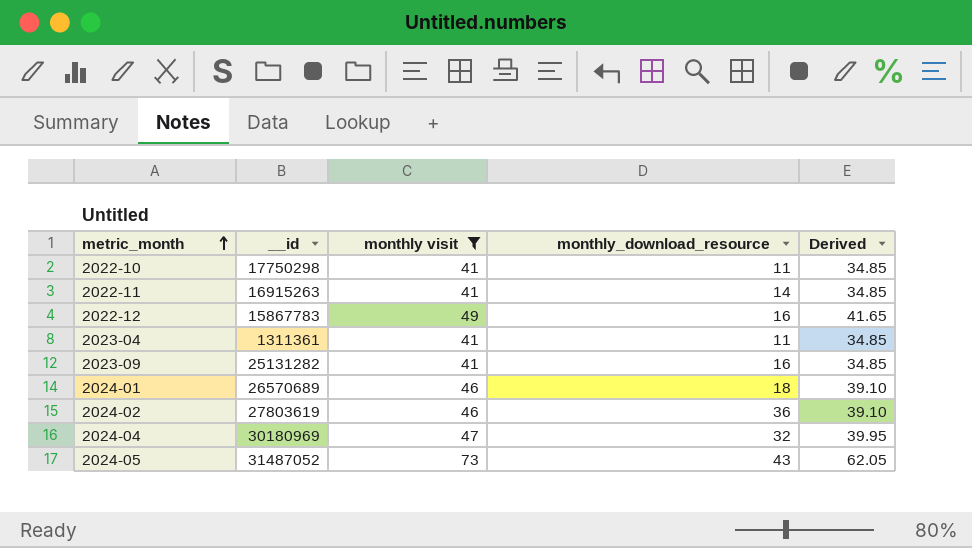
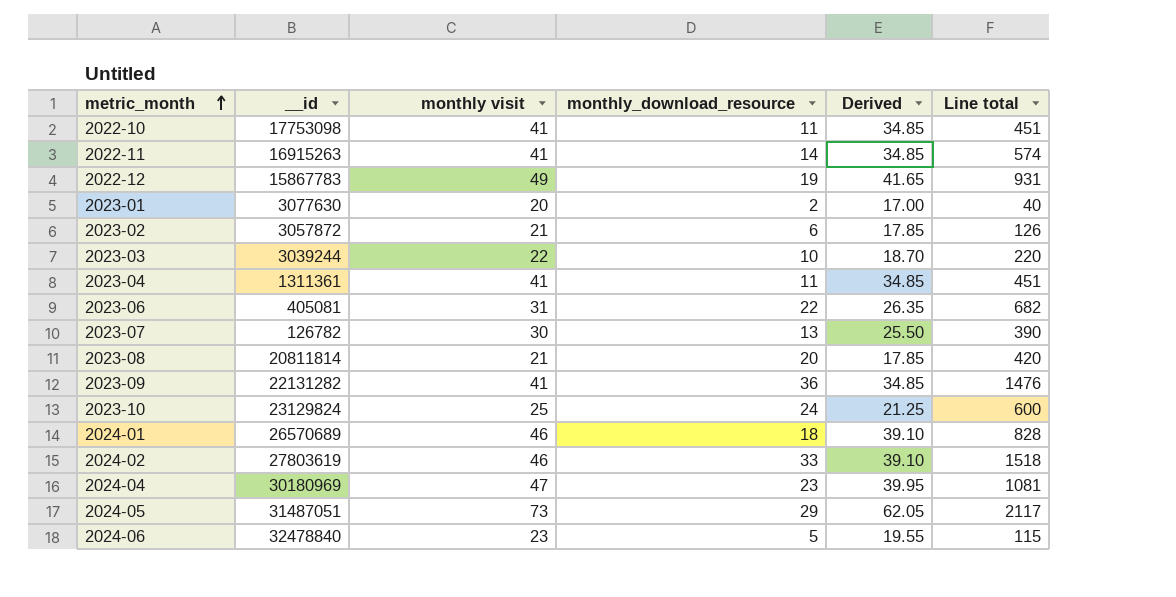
filter: monthly visit >= 41 -> none
column Line total | formula: none -> [monthly visit] * [monthly_download_resource]
2022-10 | __id: 17750298 -> 17753098
2022-12 | monthly_download_resource: 16 -> 19
2023-09 | __id: 25131282 -> 22131282
2023-09 | monthly_download_resource: 16 -> 36
2024-02 | monthly_download_resource: 36 -> 33
2024-04 | monthly_download_resource: 32 -> 23
2024-05 | __id: 31487052 -> 31487051
2024-05 | monthly_download_resource: 43 -> 29

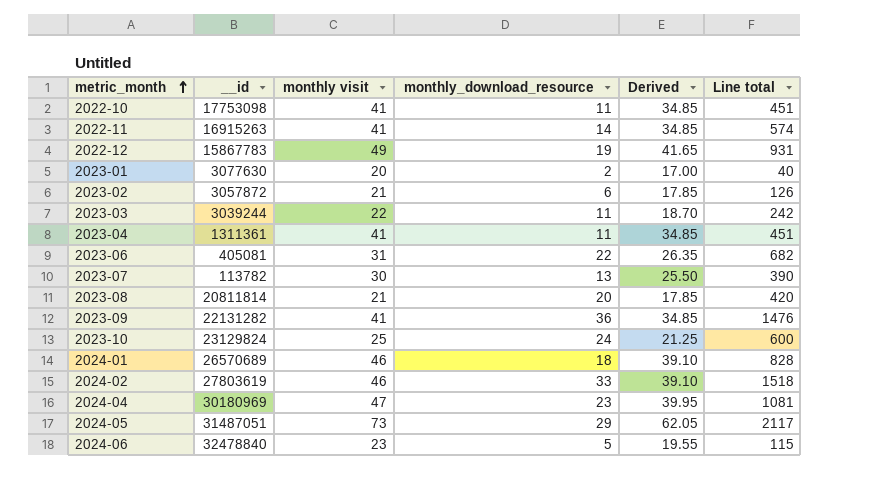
2023-03 | monthly_download_resource: 10 -> 11
2023-03 | Line total: 220 -> 242
2023-07 | __id: 126782 -> 113782

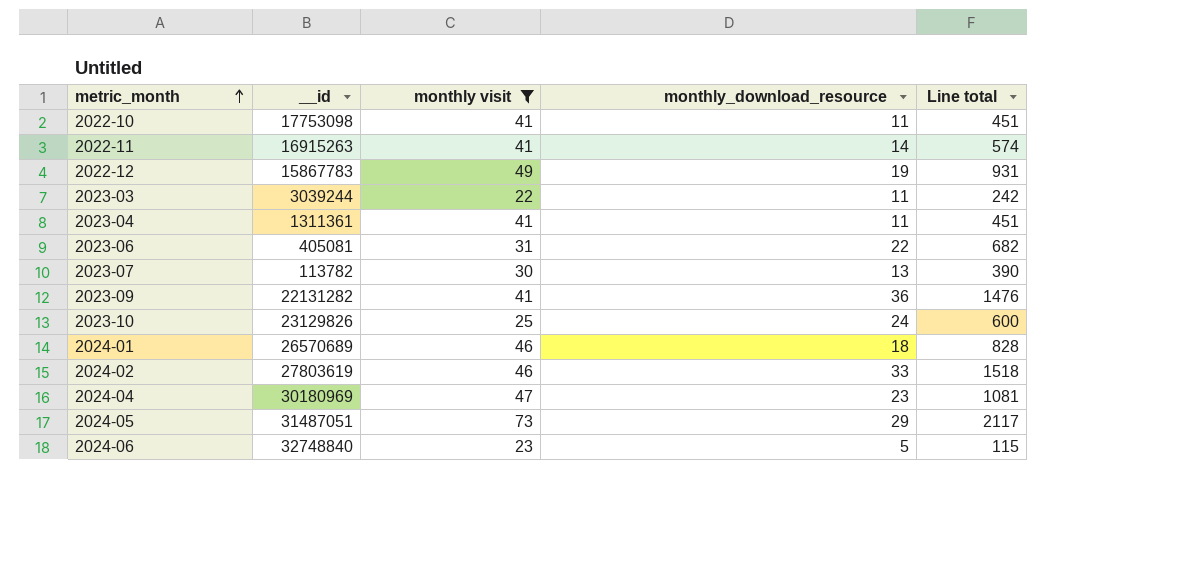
filter: none -> monthly visit >= 22
column Derived | formula: [monthly visit] * 0.85 -> none
2023-10 | __id: 23129824 -> 23129826
2024-06 | __id: 32478840 -> 32748840

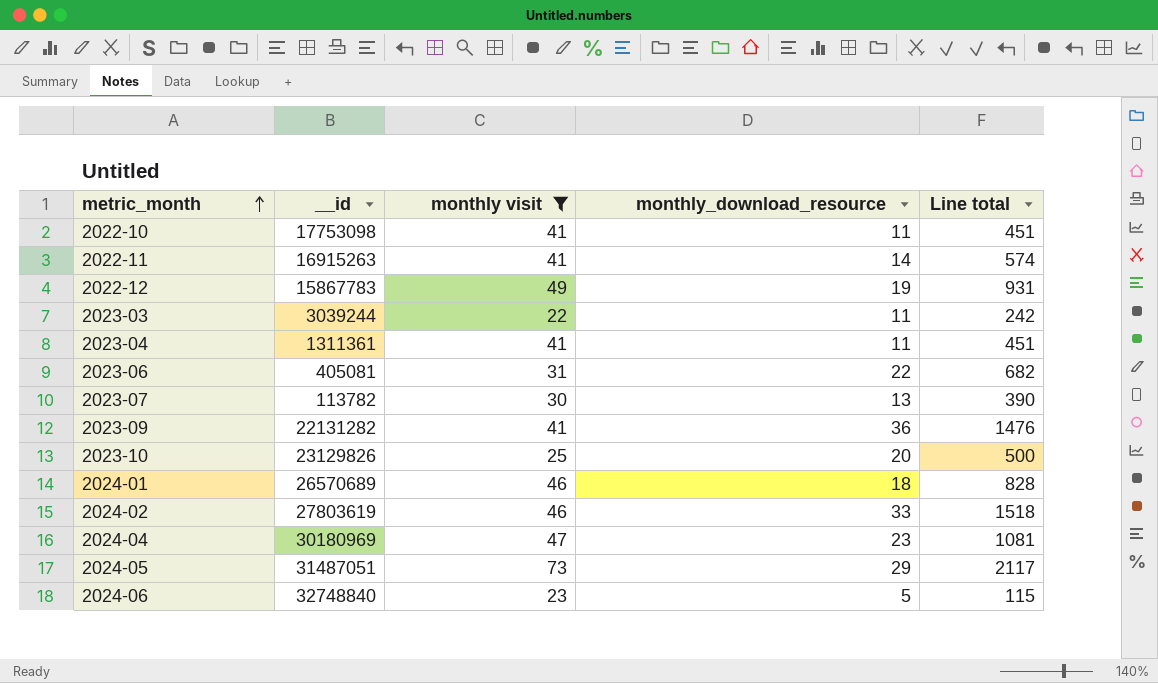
2023-10 | monthly_download_resource: 24 -> 20
2023-10 | Line total: 600 -> 500

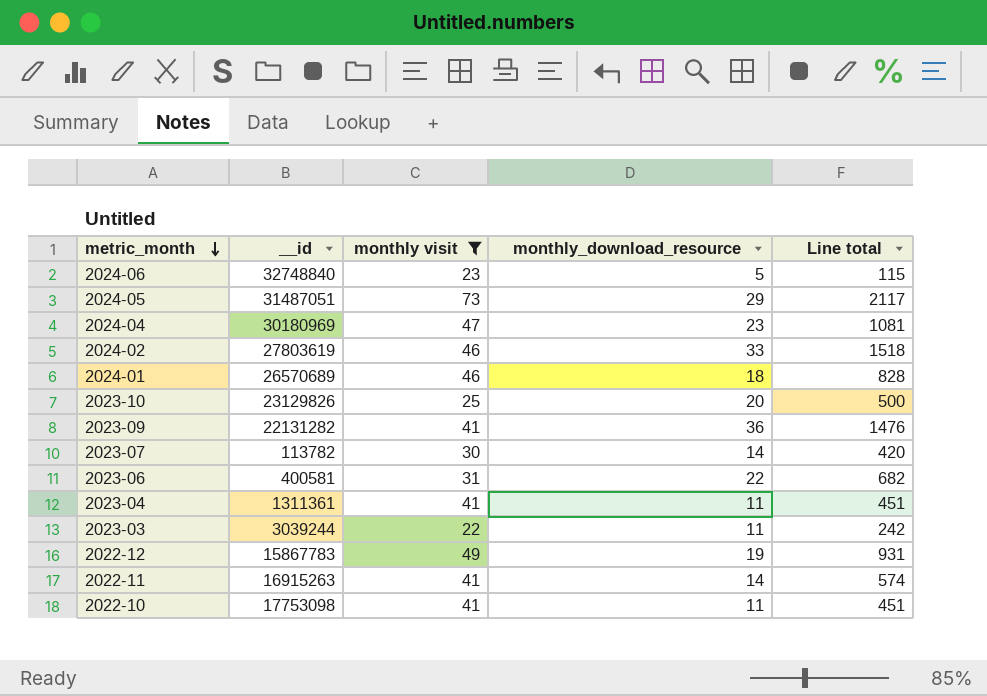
row order: metric_month ascending -> metric_month descending
2023-07 | monthly_download_resource: 13 -> 14
2023-07 | Line total: 390 -> 420
2023-06 | __id: 405081 -> 400581

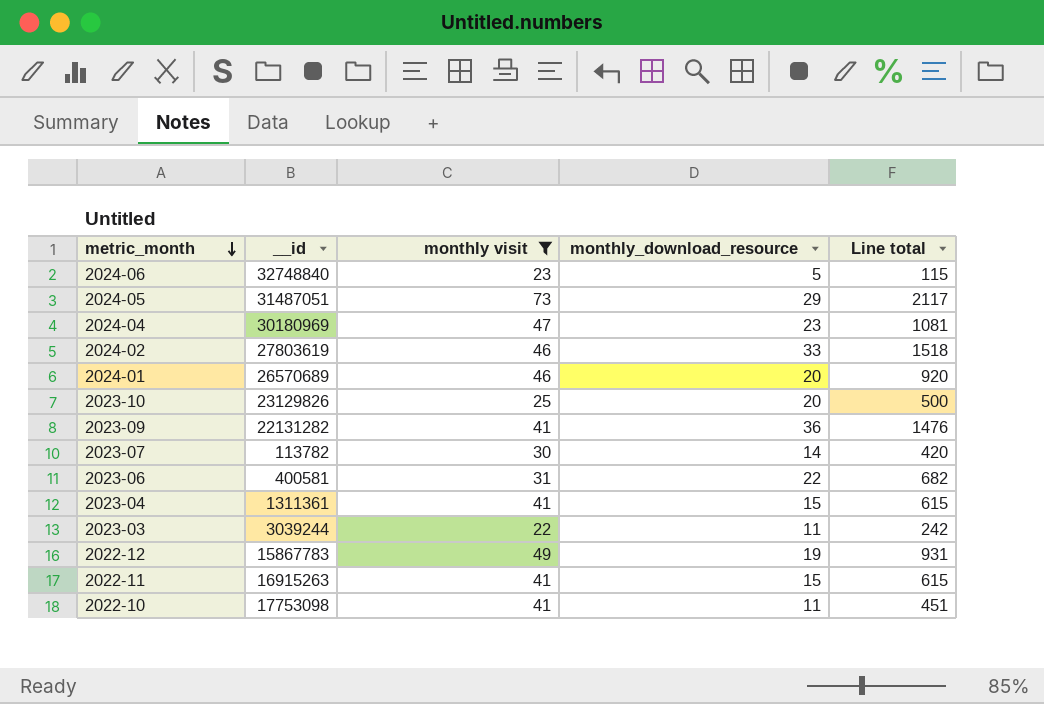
2024-01 | monthly_download_resource: 18 -> 20
2024-01 | Line total: 828 -> 920
2023-04 | monthly_download_resource: 11 -> 15
2023-04 | Line total: 451 -> 615
2022-11 | monthly_download_resource: 14 -> 15
2022-11 | Line total: 574 -> 615

